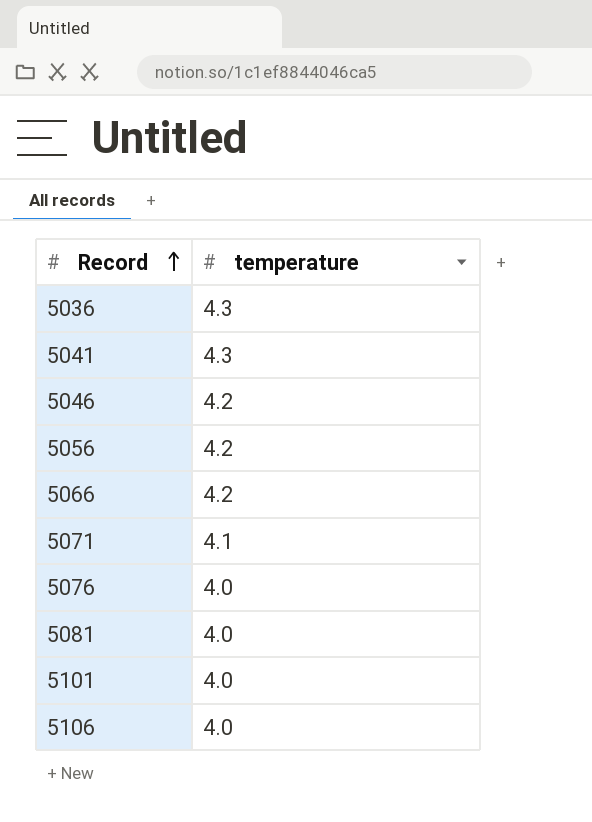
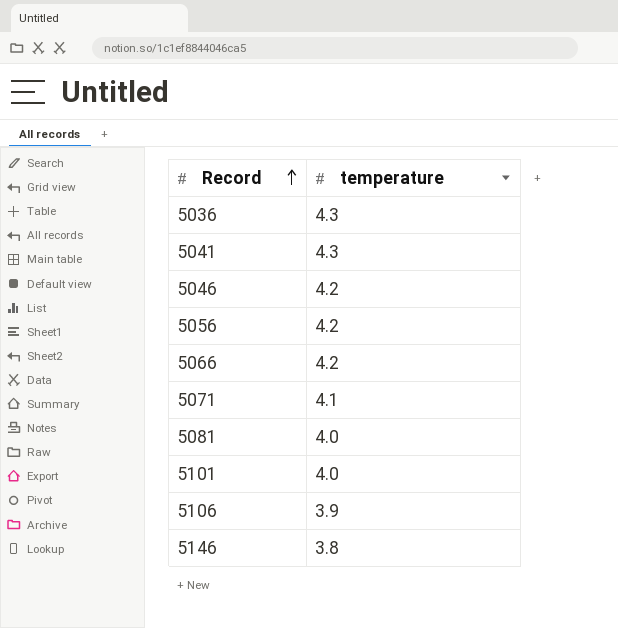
row 5076: 4.0 -> none
5106 | temperature: 4.0 -> 3.9
row 5146: none -> 3.8

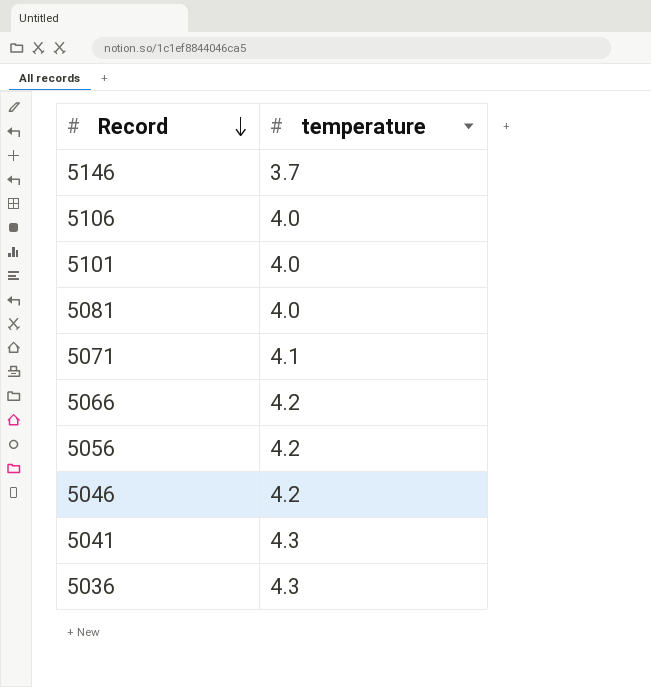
row order: Record ascending -> Record descending
5146 | temperature: 3.8 -> 3.7
5106 | temperature: 3.9 -> 4.0

